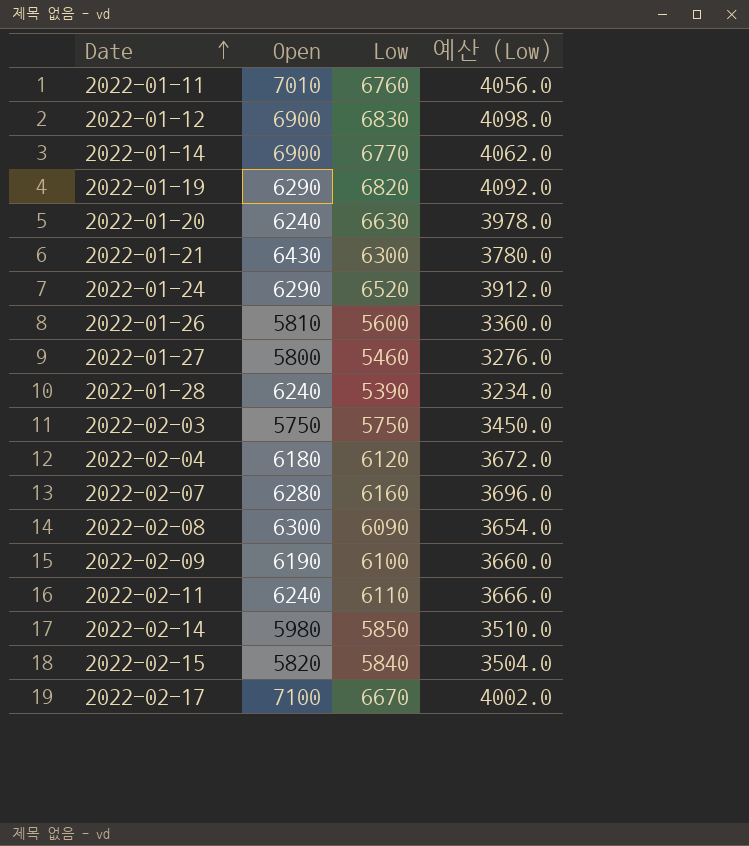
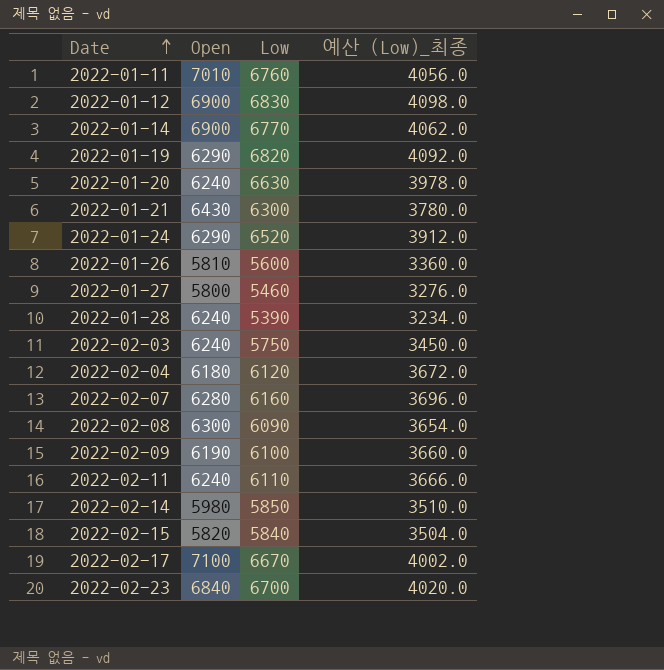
column name: 예산 (Low) -> 예산 (Low)_최종
2022-02-03 | Open: 5750 -> 6240
row 2022-02-23: none -> 6840 | 6700 | 4020.0

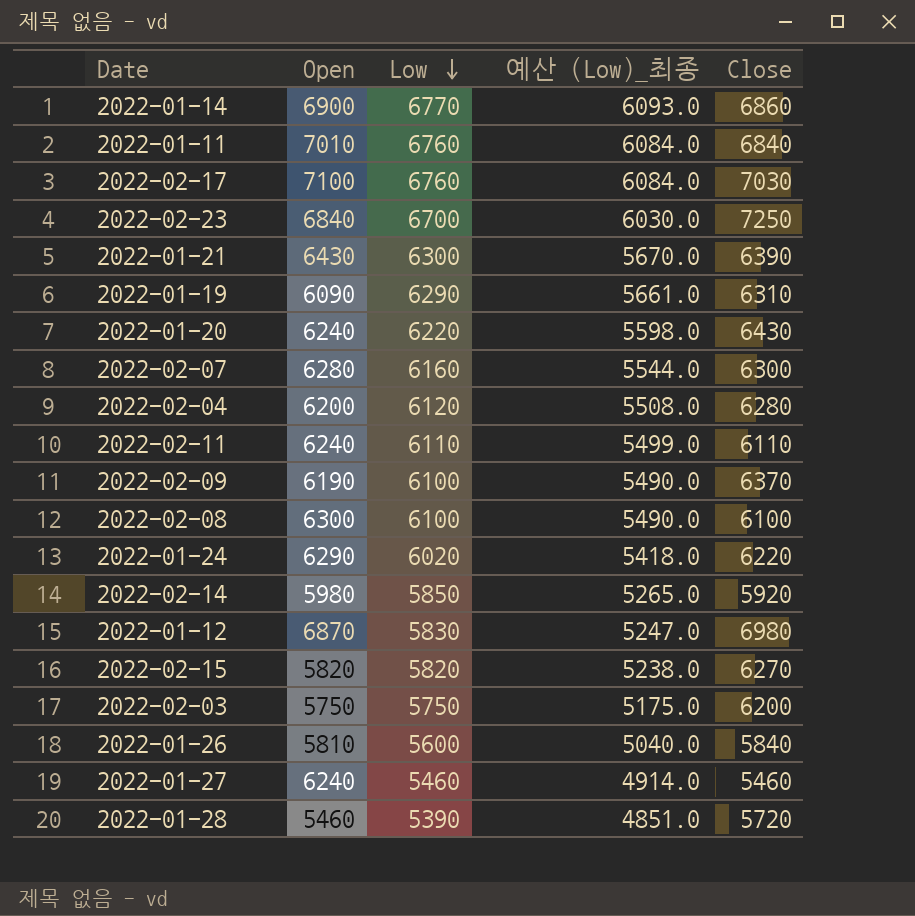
row order: Date ascending -> Low descending
column 예산 (Low)_최종 | formula: [Low] * 0.6 -> [Low] * 0.9
column Close | position: none -> 5
2022-02-17 | Low: 6670 -> 6760
2022-01-19 | Open: 6290 -> 6090
2022-01-19 | Low: 6820 -> 6290
2022-01-20 | Low: 6630 -> 6220
2022-02-04 | Open: 6180 -> 6200
2022-02-08 | Low: 6090 -> 6100
2022-01-24 | Low: 6520 -> 6020
2022-01-12 | Open: 6900 -> 6870
2022-01-12 | Low: 6830 -> 5830
2022-02-15 | Low: 5840 -> 5820
2022-02-03 | Open: 6240 -> 5750
2022-01-27 | Open: 5800 -> 6240
2022-01-28 | Open: 6240 -> 5460

